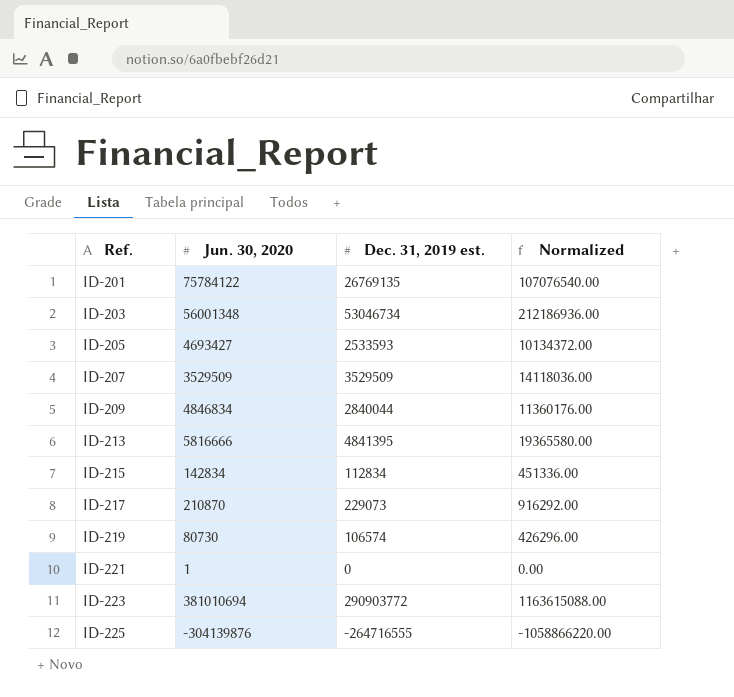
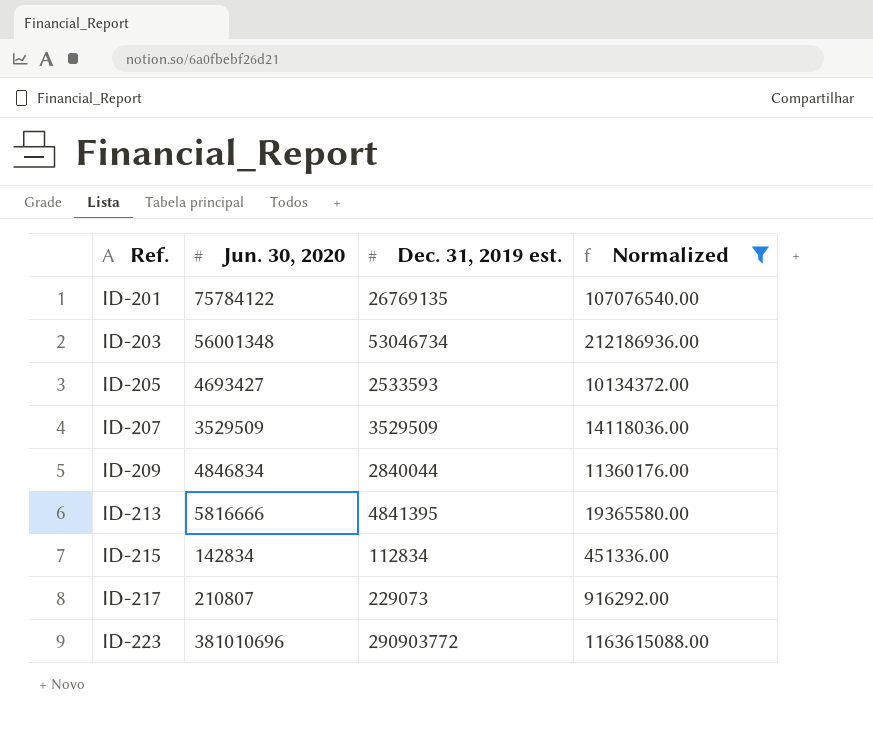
filter: none -> Normalized >= 451336.00
ID-217 | Jun. 30, 2020: 210870 -> 210807
ID-223 | Jun. 30, 2020: 381010694 -> 381010696

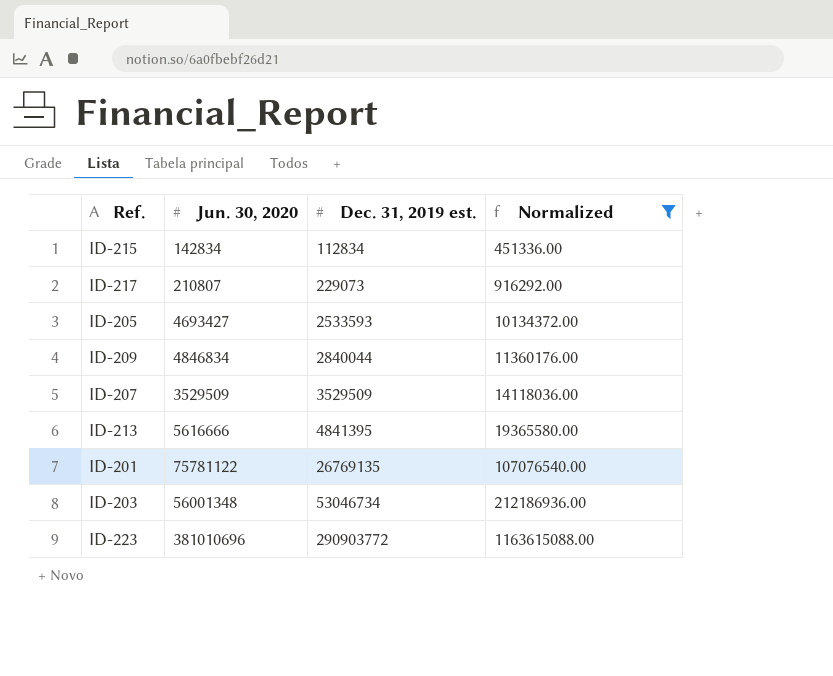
row order: Ref. ascending -> Dec. 31, 2019 est. ascending
ID-213 | Jun. 30, 2020: 5816666 -> 5616666
ID-201 | Jun. 30, 2020: 75784122 -> 75781122

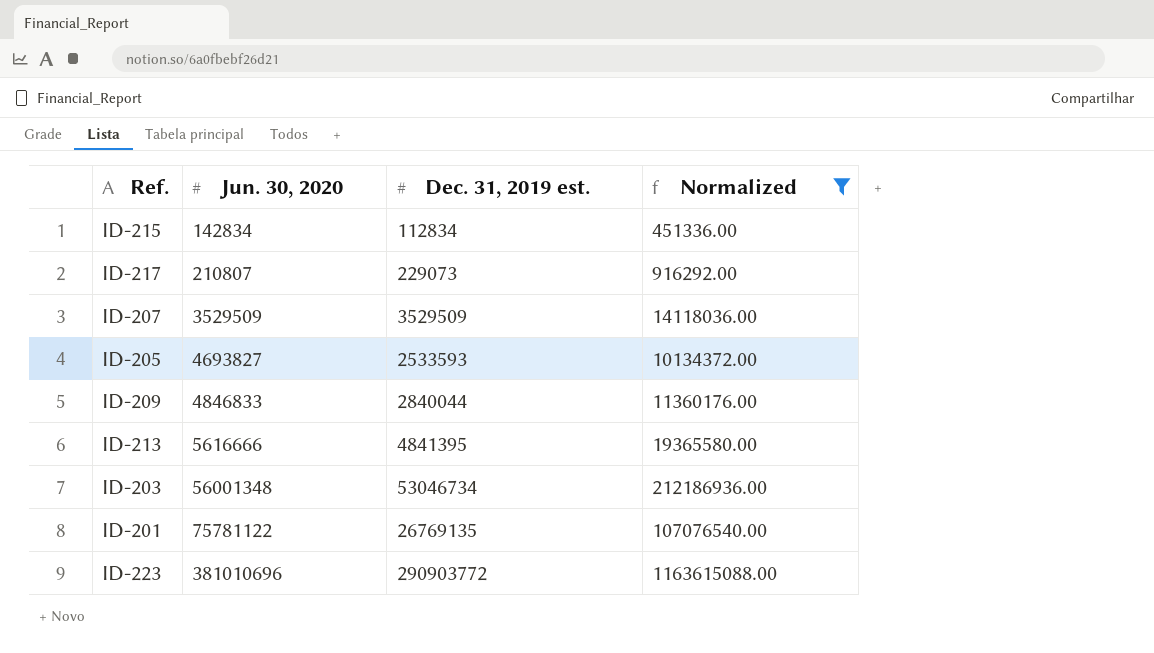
row order: Dec. 31, 2019 est. ascending -> Jun. 30, 2020 ascending
ID-205 | Jun. 30, 2020: 4693427 -> 4693827
ID-209 | Jun. 30, 2020: 4846834 -> 4846833

